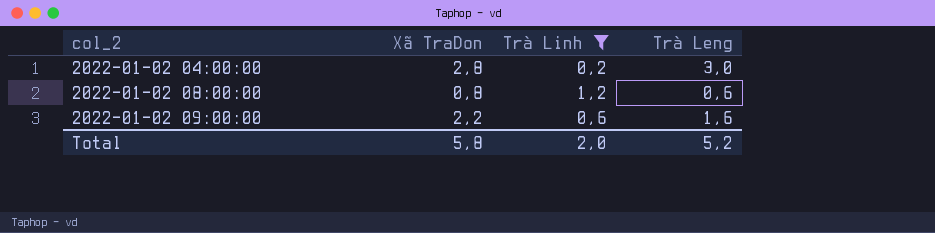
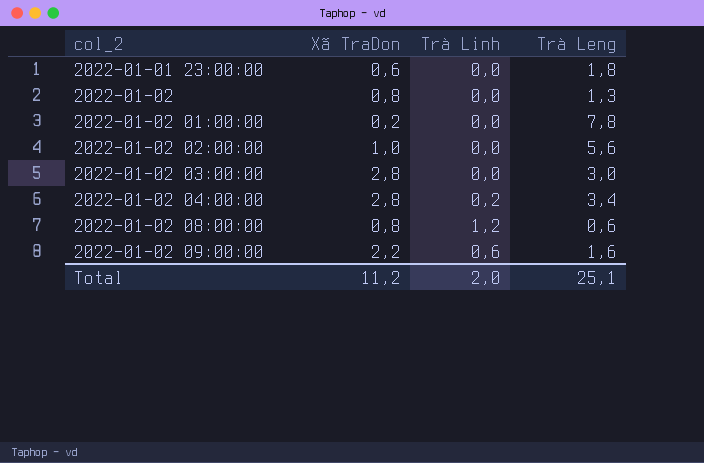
filter: Trà Linh != 0,0 -> none
2022-01-02 04:00:00 | Trà Leng: 3,0 -> 3,4
Total | Xã TraDon: 5,8 -> 11,2
Total | Trà Leng: 5,2 -> 25,1

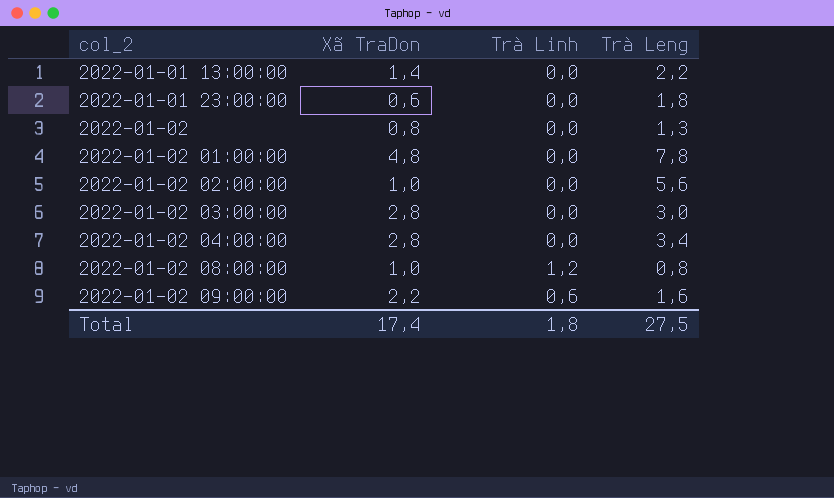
row 2022-01-01 13:00:00: none -> 1,4 | 0,0 | 2,2
2022-01-02 01:00:00 | Xã TraDon: 0,2 -> 4,8
2022-01-02 04:00:00 | Trà Linh: 0,2 -> 0,0
2022-01-02 08:00:00 | Xã TraDon: 0,8 -> 1,0
2022-01-02 08:00:00 | Trà Leng: 0,6 -> 0,8
Total | Xã TraDon: 11,2 -> 17,4
Total | Trà Linh: 2,0 -> 1,8
Total | Trà Leng: 25,1 -> 27,5

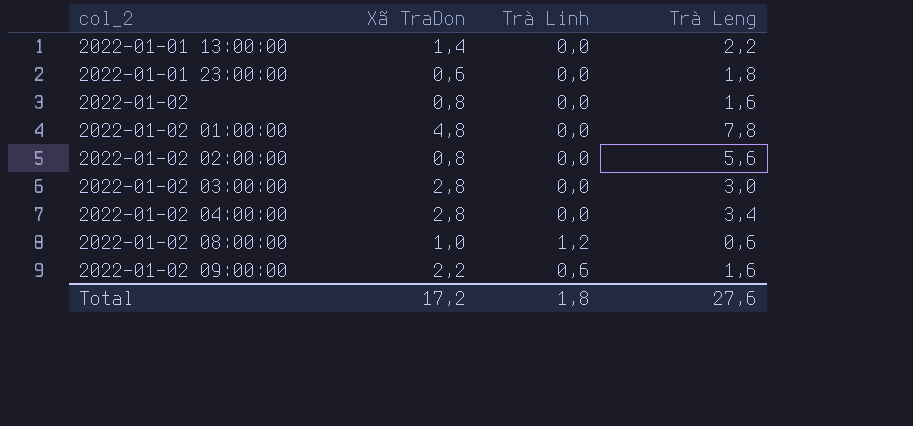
2022-01-02 | Trà Leng: 1,3 -> 1,6
2022-01-02 02:00:00 | Xã TraDon: 1,0 -> 0,8
2022-01-02 08:00:00 | Trà Leng: 0,8 -> 0,6
Total | Xã TraDon: 17,4 -> 17,2
Total | Trà Leng: 27,5 -> 27,6

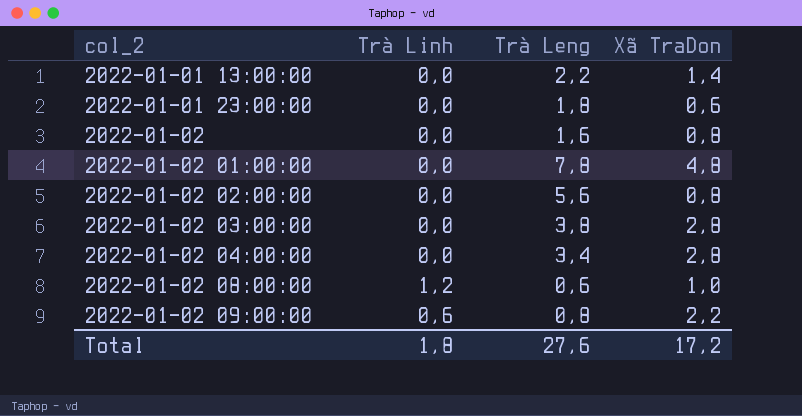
column Xã TraDon | position: 2 -> 4
2022-01-02 03:00:00 | Trà Leng: 3,0 -> 3,8
2022-01-02 09:00:00 | Trà Leng: 1,6 -> 0,8

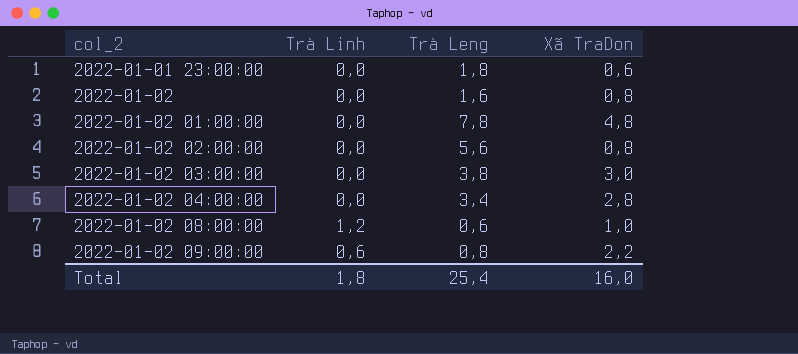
row 2022-01-01 13:00:00: 0,0 | 2,2 | 1,4 -> none
2022-01-02 03:00:00 | Xã TraDon: 2,8 -> 3,0
Total | Trà Leng: 27,6 -> 25,4
Total | Xã TraDon: 17,2 -> 16,0

